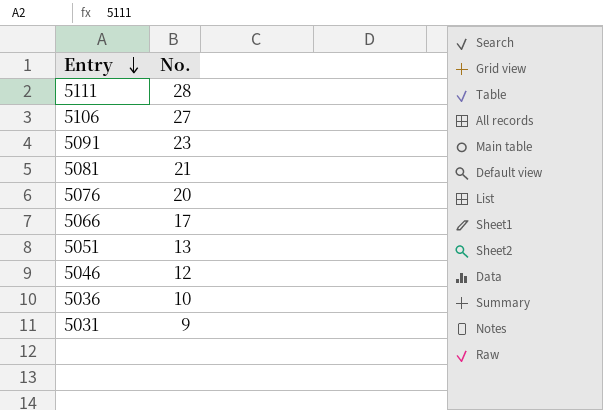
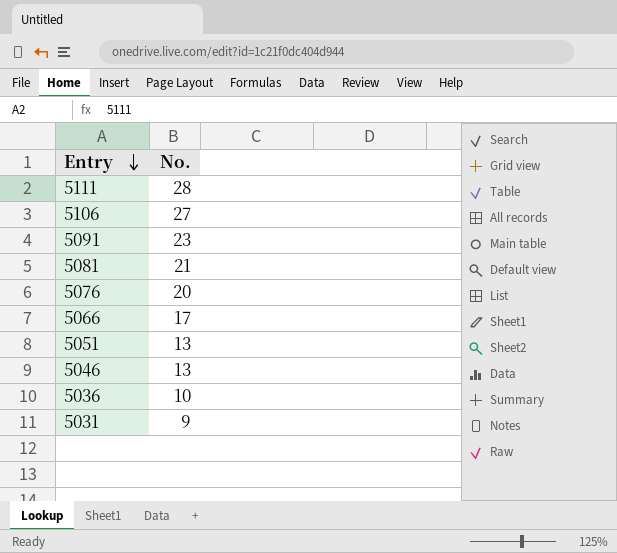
5046 | No.: 12 -> 13

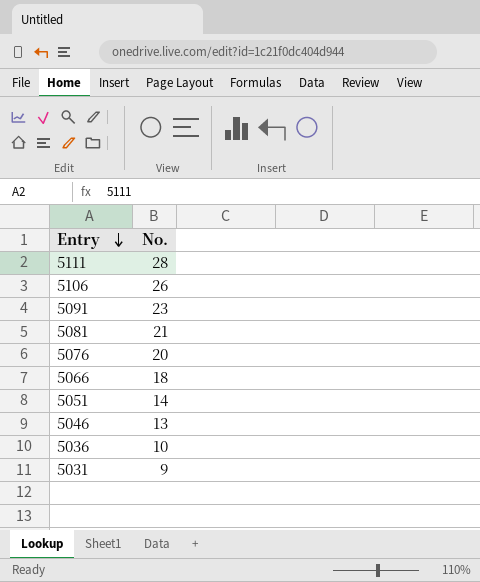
5106 | No.: 27 -> 26
5066 | No.: 17 -> 18
5051 | No.: 13 -> 14

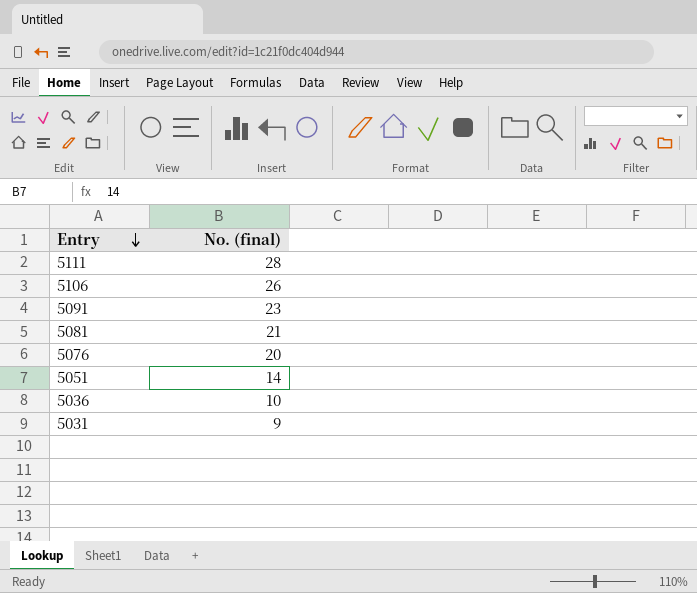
column name: No. -> No. (final)
row 5066: 18 -> none
row 5046: 13 -> none

